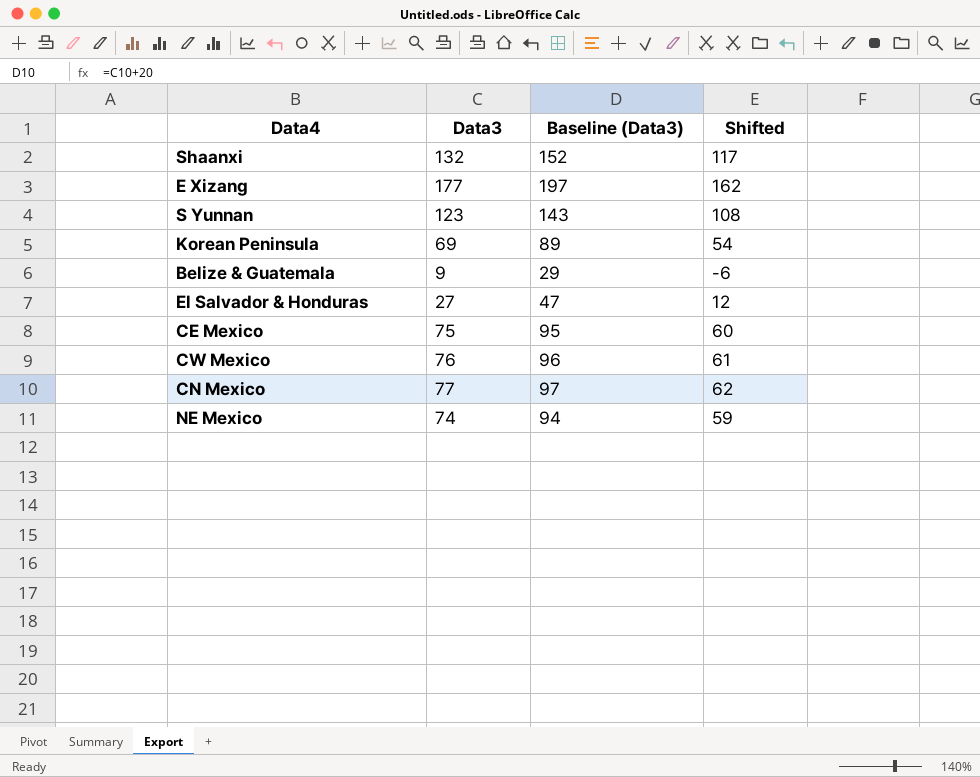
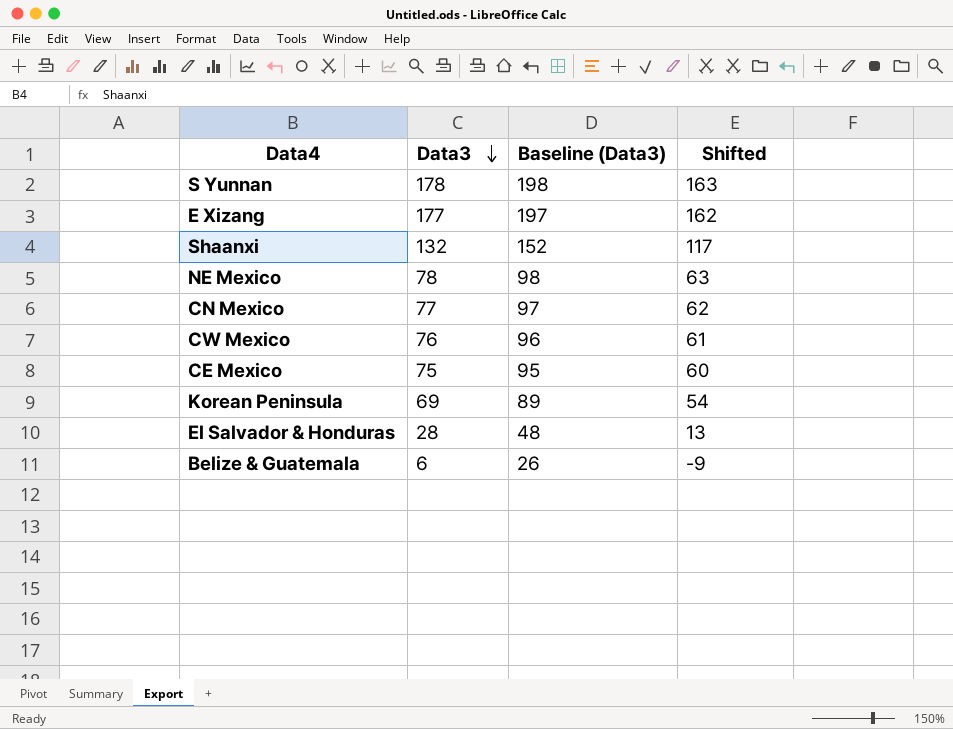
row order: none -> Data3 descending
S Yunnan | Data3: 123 -> 178
S Yunnan | Baseline (Data3): 143 -> 198
S Yunnan | Shifted: 108 -> 163
NE Mexico | Data3: 74 -> 78
NE Mexico | Baseline (Data3): 94 -> 98
NE Mexico | Shifted: 59 -> 63
El Salvador & Honduras | Data3: 27 -> 28
El Salvador & Honduras | Baseline (Data3): 47 -> 48
El Salvador & Honduras | Shifted: 12 -> 13
Belize & Guatemala | Data3: 9 -> 6
Belize & Guatemala | Baseline (Data3): 29 -> 26
Belize & Guatemala | Shifted: -6 -> -9

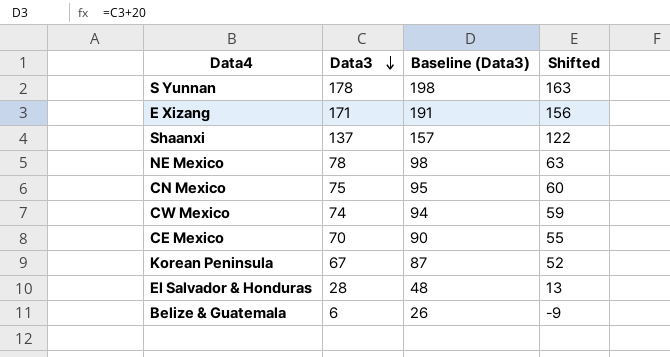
E Xizang | Data3: 177 -> 171
E Xizang | Baseline (Data3): 197 -> 191
E Xizang | Shifted: 162 -> 156
Shaanxi | Data3: 132 -> 137
Shaanxi | Baseline (Data3): 152 -> 157
Shaanxi | Shifted: 117 -> 122
CN Mexico | Data3: 77 -> 75
CN Mexico | Baseline (Data3): 97 -> 95
CN Mexico | Shifted: 62 -> 60
CW Mexico | Data3: 76 -> 74
CW Mexico | Baseline (Data3): 96 -> 94
CW Mexico | Shifted: 61 -> 59
CE Mexico | Data3: 75 -> 70
CE Mexico | Baseline (Data3): 95 -> 90
CE Mexico | Shifted: 60 -> 55
Korean Peninsula | Data3: 69 -> 67
Korean Peninsula | Baseline (Data3): 89 -> 87
Korean Peninsula | Shifted: 54 -> 52

